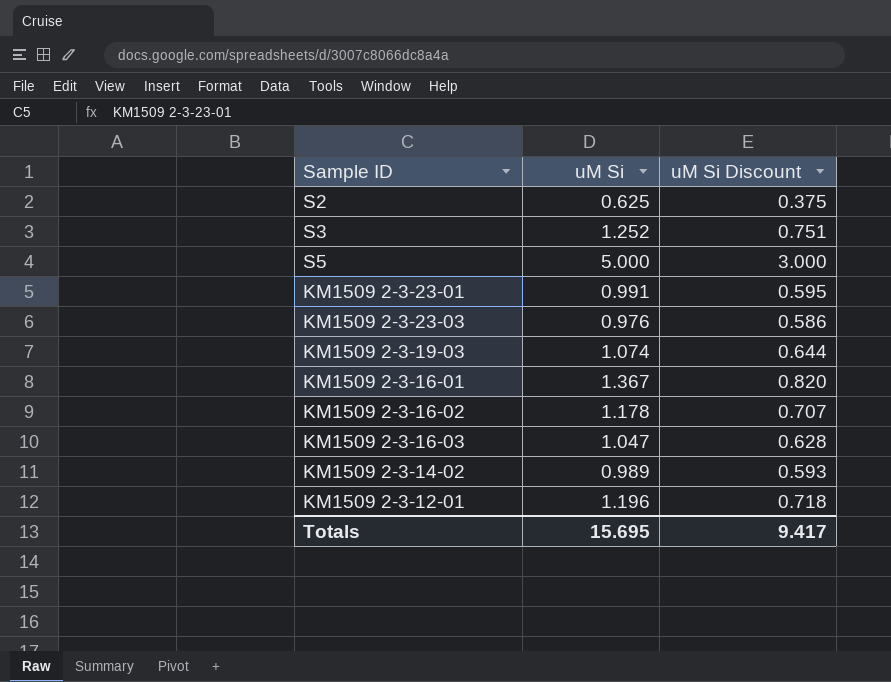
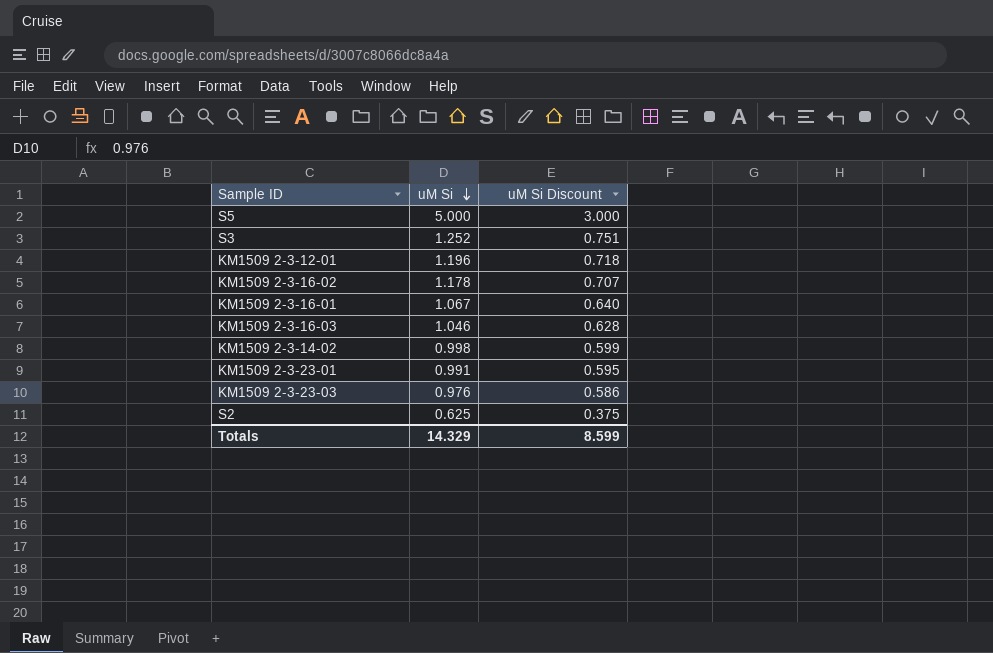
row order: none -> uM Si descending
row KM1509 2-3-19-03: 1.074 | 0.644 -> none
KM1509 2-3-16-01 | uM Si: 1.367 -> 1.067
KM1509 2-3-16-01 | uM Si Discount: 0.820 -> 0.640
KM1509 2-3-16-03 | uM Si: 1.047 -> 1.046
KM1509 2-3-14-02 | uM Si: 0.989 -> 0.998
KM1509 2-3-14-02 | uM Si Discount: 0.593 -> 0.599
Totals | uM Si: 15.695 -> 14.329
Totals | uM Si Discount: 9.417 -> 8.599

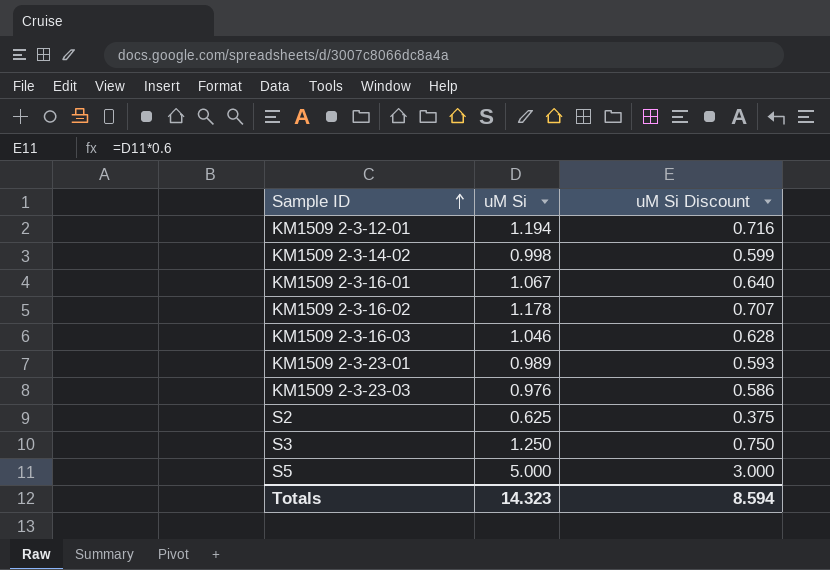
row order: uM Si descending -> Sample ID ascending
KM1509 2-3-12-01 | uM Si: 1.196 -> 1.194
KM1509 2-3-12-01 | uM Si Discount: 0.718 -> 0.716
KM1509 2-3-23-01 | uM Si: 0.991 -> 0.989
KM1509 2-3-23-01 | uM Si Discount: 0.595 -> 0.593
S3 | uM Si: 1.252 -> 1.250
S3 | uM Si Discount: 0.751 -> 0.750
Totals | uM Si: 14.329 -> 14.323
Totals | uM Si Discount: 8.599 -> 8.594

